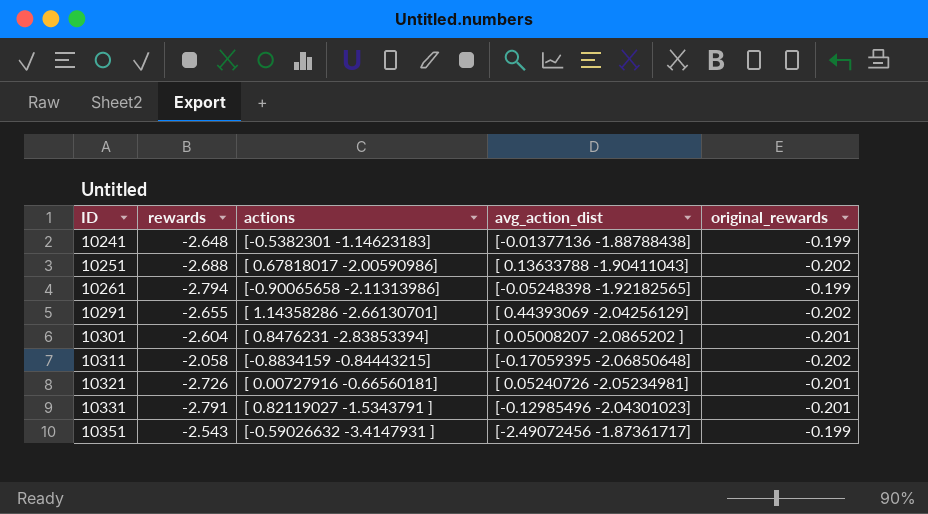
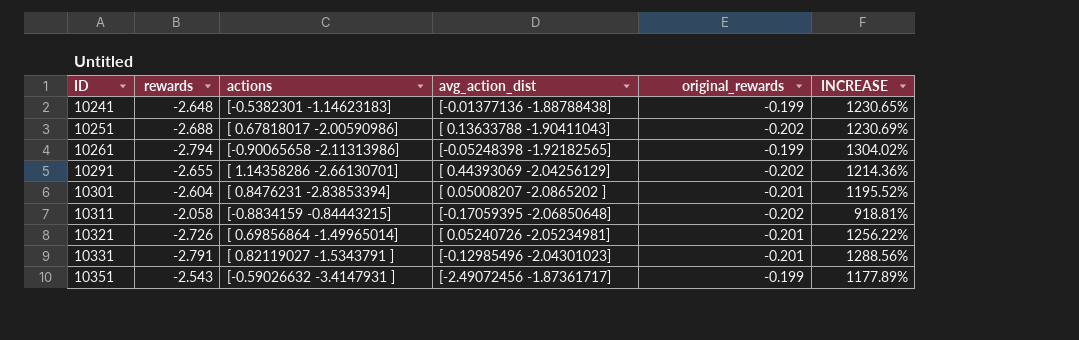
column INCREASE | formula: none -> ([rewards] - [original_rewards]) / [original_rewards]
10321 | actions: [ 0.00727916 -0.66560181] -> [ 0.69856864 -1.49965014]

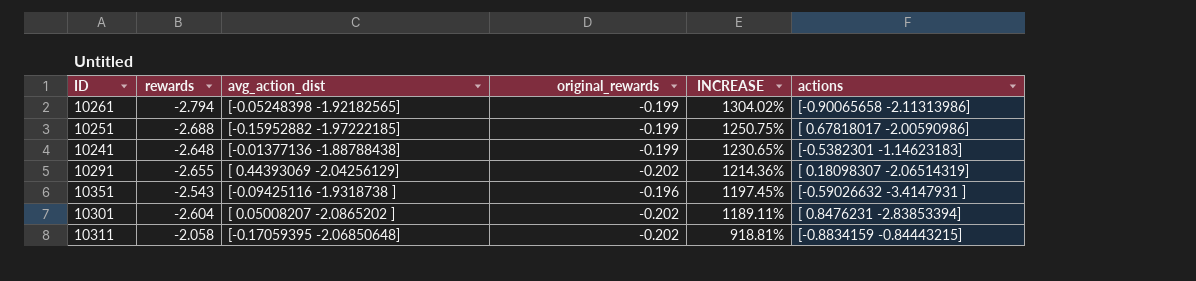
row order: ID ascending -> INCREASE descending
column actions | position: 3 -> 6
row 10321: -2.726 | [ 0.69856864 -1.49965014] | [ 0.05240726 -2.05234981] | -0.201 | 1256.22% -> none
row 10331: -2.791 | [ 0.82119027 -1.5343791 ] | [-0.12985496 -2.04301023] | -0.201 | 1288.56% -> none
10251 | avg_action_dist: [ 0.13633788 -1.90411043] -> [-0.15952882 -1.97222185]
10251 | original_rewards: -0.202 -> -0.199
10251 | INCREASE: 1230.69% -> 1250.75%
10291 | actions: [ 1.14358286 -2.66130701] -> [ 0.18098307 -2.06514319]
10351 | avg_action_dist: [-2.49072456 -1.87361717] -> [-0.09425116 -1.9318738 ]
10351 | original_rewards: -0.199 -> -0.196
10351 | INCREASE: 1177.89% -> 1197.45%
10301 | original_rewards: -0.201 -> -0.202
10301 | INCREASE: 1195.52% -> 1189.11%

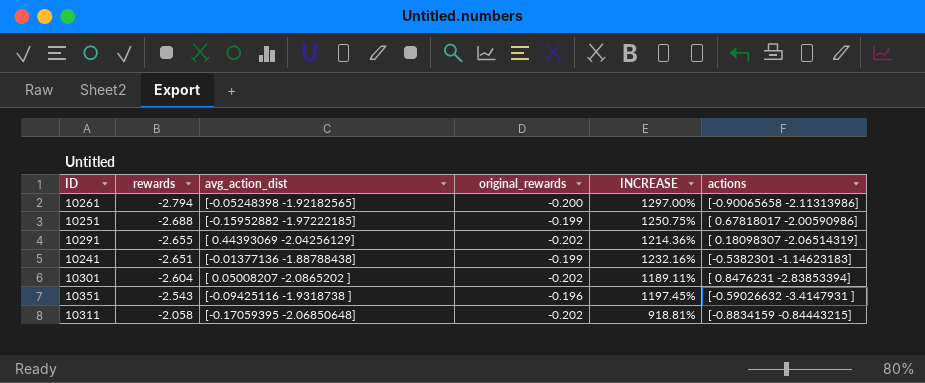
row order: INCREASE descending -> rewards ascending
10261 | original_rewards: -0.199 -> -0.200
10261 | INCREASE: 1304.02% -> 1297.00%
10241 | rewards: -2.648 -> -2.651
10241 | INCREASE: 1230.65% -> 1232.16%

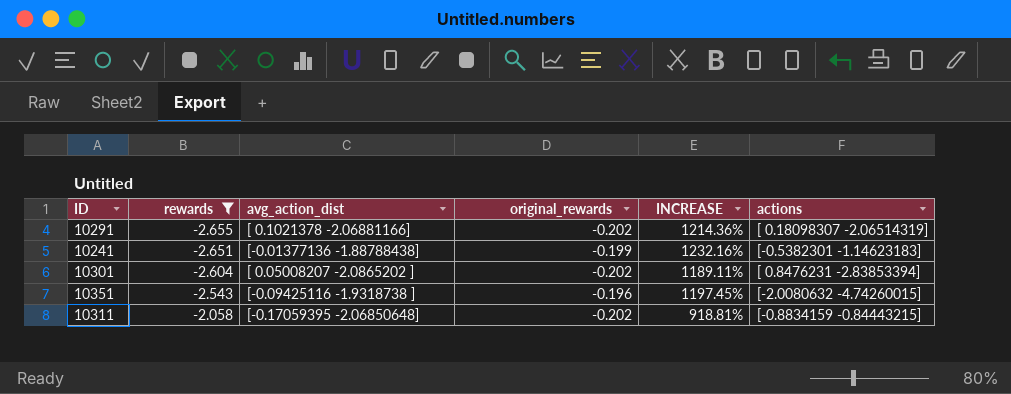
filter: none -> rewards >= -2.655
10291 | avg_action_dist: [ 0.44393069 -2.04256129] -> [ 0.1021378 -2.06881166]
10351 | actions: [-0.59026632 -3.4147931 ] -> [-2.0080632 -4.74260015]

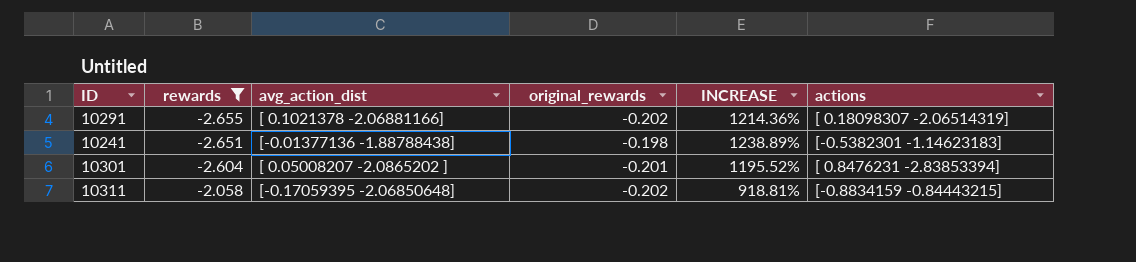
row 10351: -2.543 | [-0.09425116 -1.9318738 ] | -0.196 | 1197.45% | [-2.0080632 -4.74260015] -> none
10241 | original_rewards: -0.199 -> -0.198
10241 | INCREASE: 1232.16% -> 1238.89%
10301 | original_rewards: -0.202 -> -0.201
10301 | INCREASE: 1189.11% -> 1195.52%

